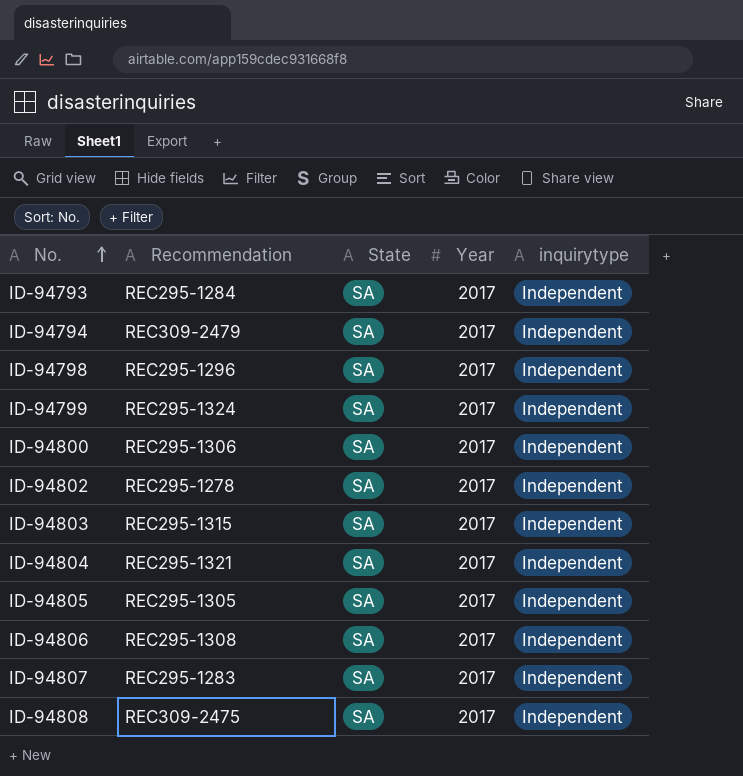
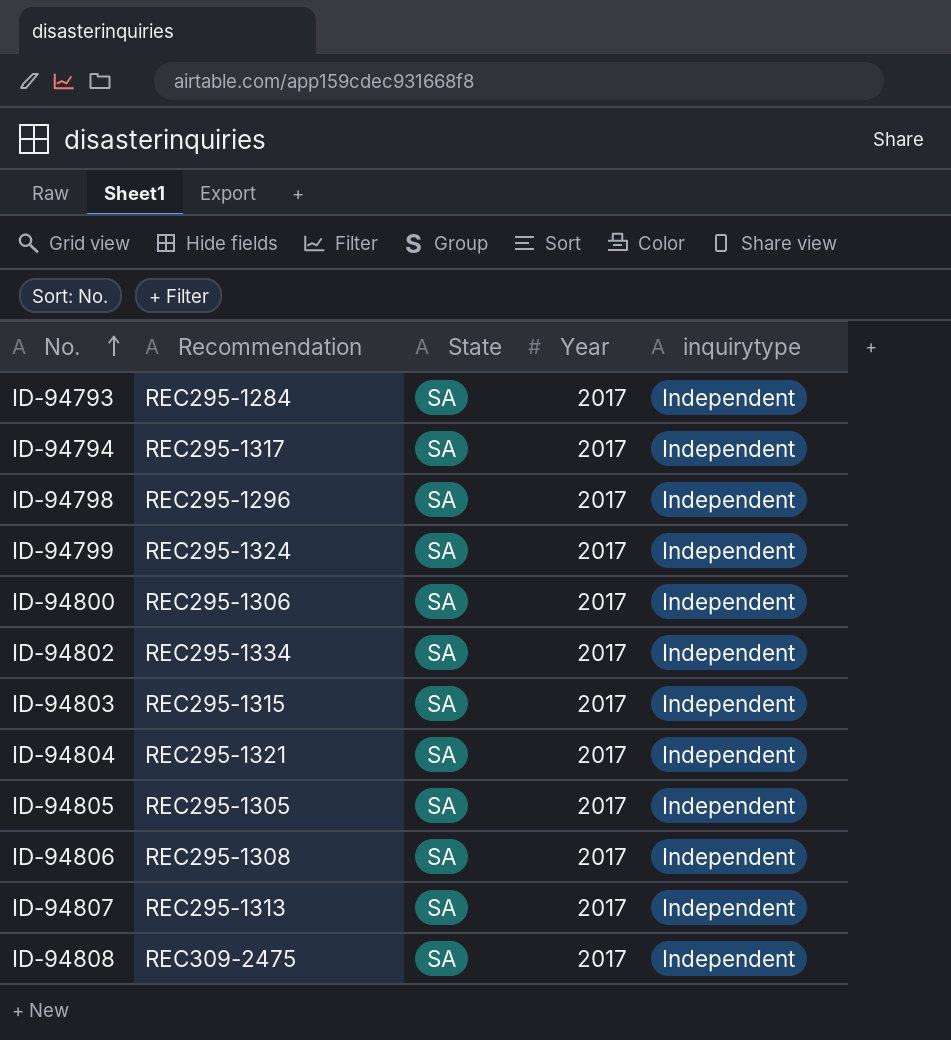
ID-94794 | Recommendation: REC309-2479 -> REC295-1317
ID-94802 | Recommendation: REC295-1278 -> REC295-1334
ID-94807 | Recommendation: REC295-1283 -> REC295-1313

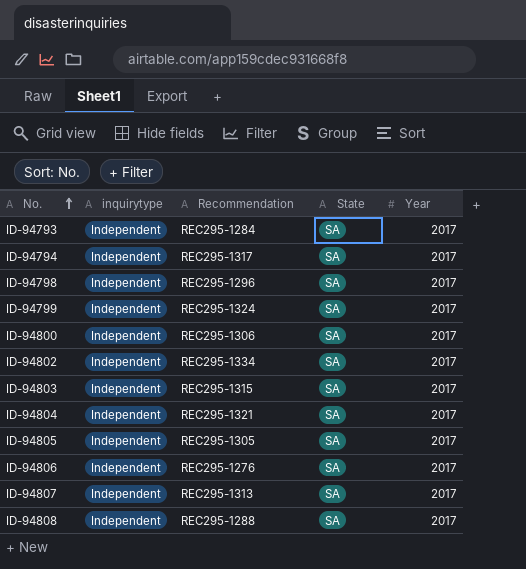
column inquirytype | position: 5 -> 2
ID-94806 | Recommendation: REC295-1308 -> REC295-1276
ID-94808 | Recommendation: REC309-2475 -> REC295-1288

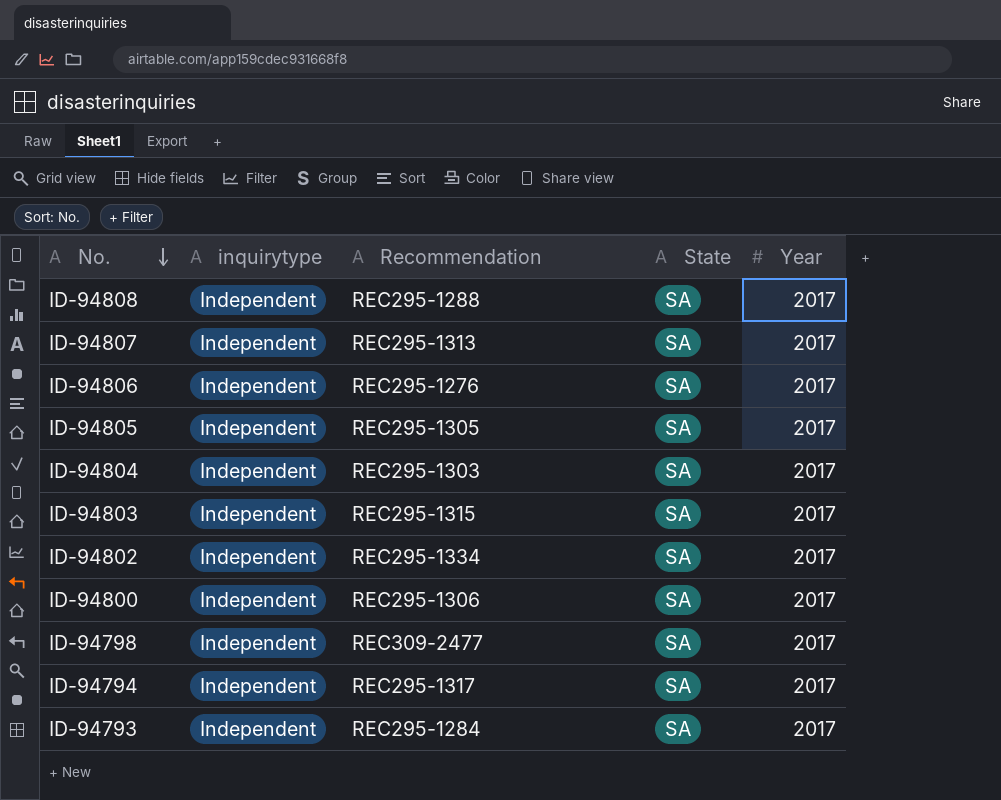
row order: No. ascending -> No. descending
row ID-94799: Independent | REC295-1324 | SA | 2017 -> none
ID-94804 | Recommendation: REC295-1321 -> REC295-1303
ID-94798 | Recommendation: REC295-1296 -> REC309-2477

